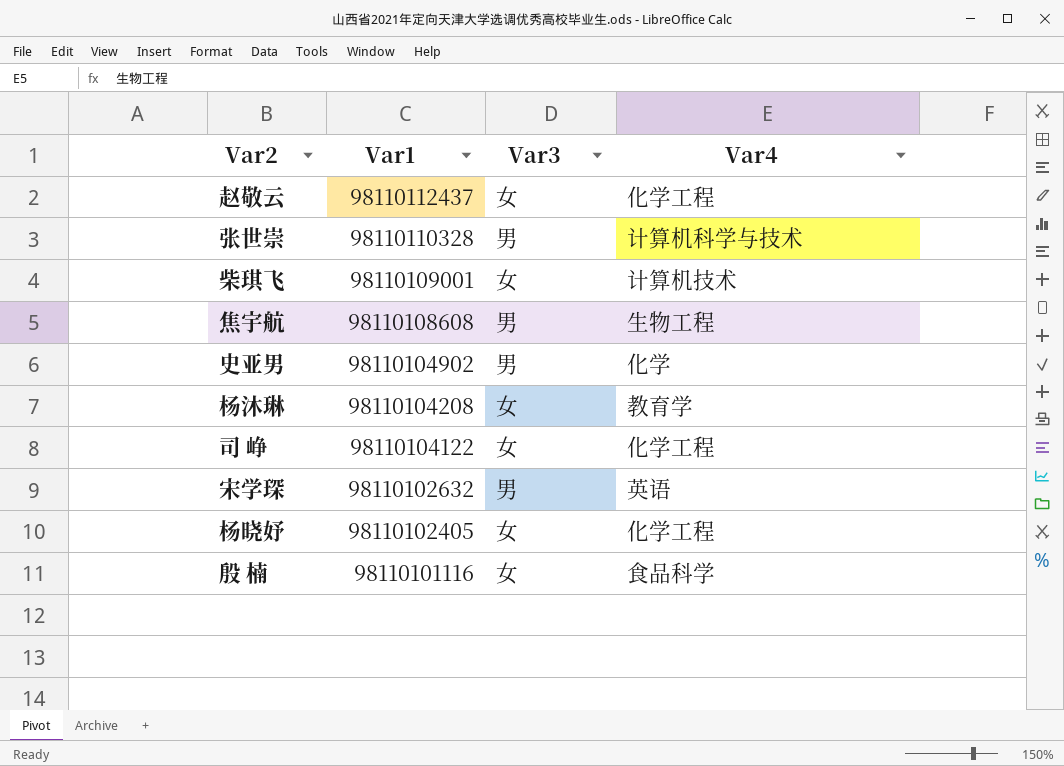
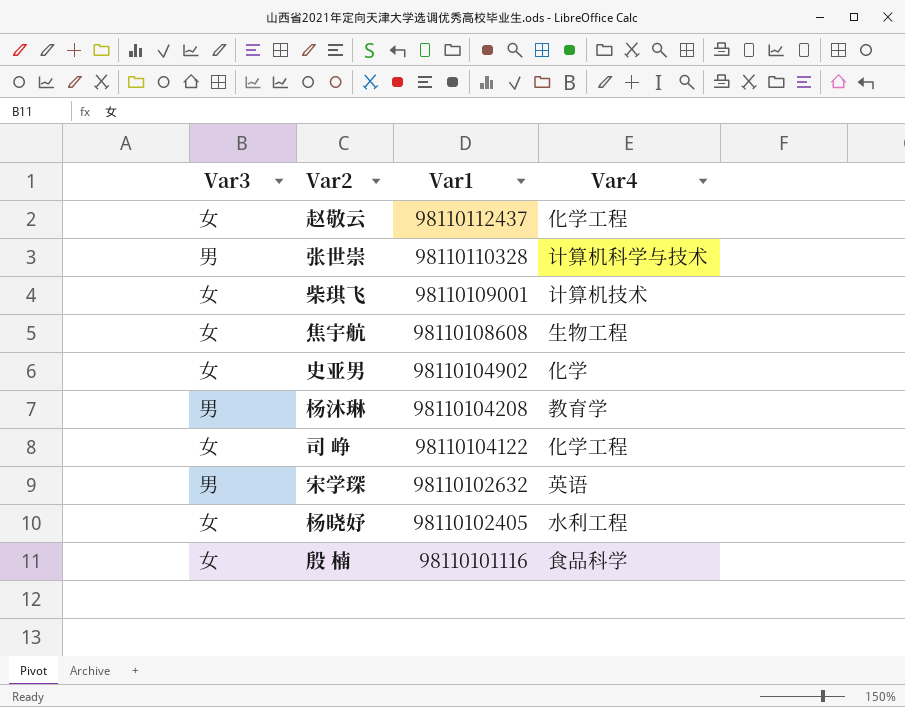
column Var3 | position: 3 -> 1
焦宇航 | Var3: 男 -> 女
史亚男 | Var3: 男 -> 女
杨沐琳 | Var3: 女 -> 男
杨晓妤 | Var4: 化学工程 -> 水利工程

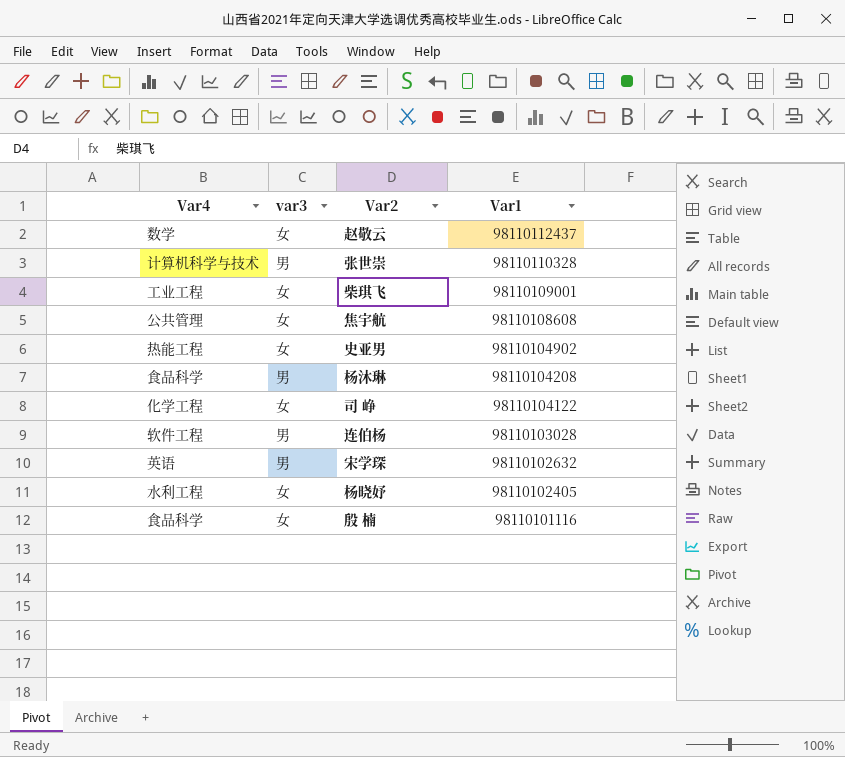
column Var4 | position: 4 -> 1
column name: Var3 -> var3
赵敬云 | Var4: 化学工程 -> 数学
柴琪飞 | Var4: 计算机技术 -> 工业工程
焦宇航 | Var4: 生物工程 -> 公共管理
史亚男 | Var4: 化学 -> 热能工程
杨沐琳 | Var4: 教育学 -> 食品科学
row 连伯杨: none -> 软件工程 | 男 | 98110103028

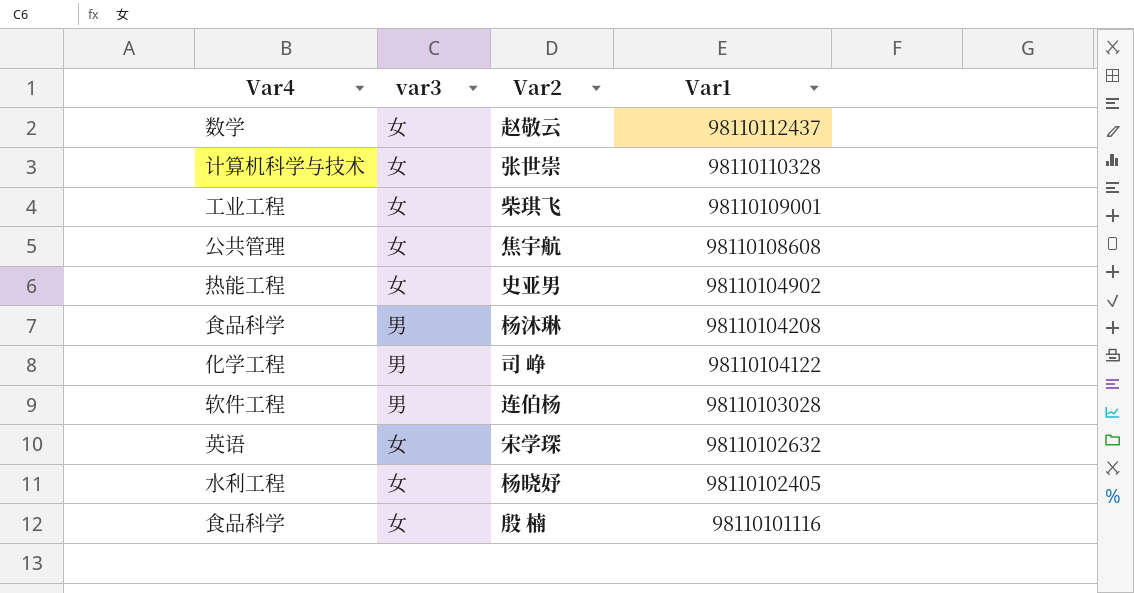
张世崇 | var3: 男 -> 女
司 峥 | var3: 女 -> 男
宋学琛 | var3: 男 -> 女

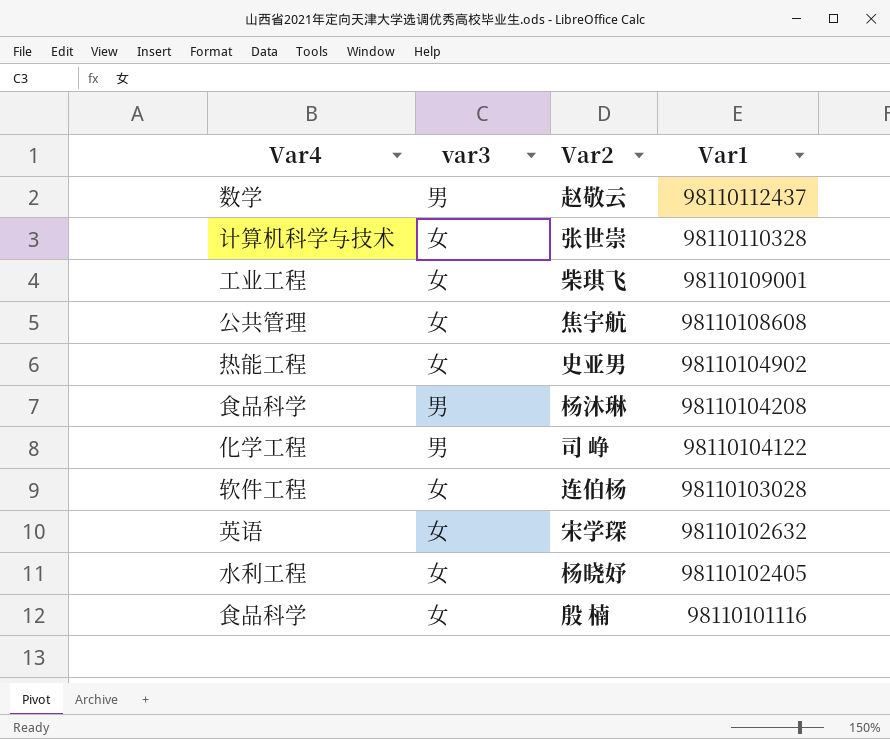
赵敬云 | var3: 女 -> 男
连伯杨 | var3: 男 -> 女

